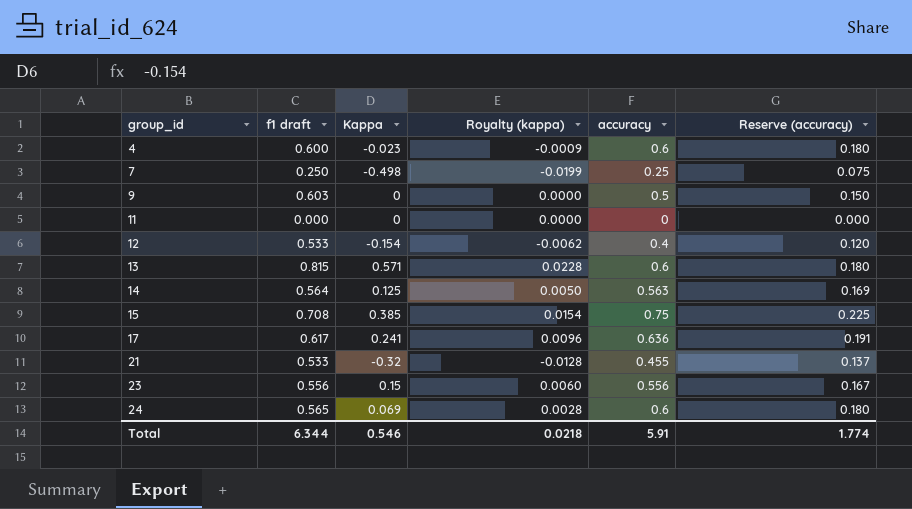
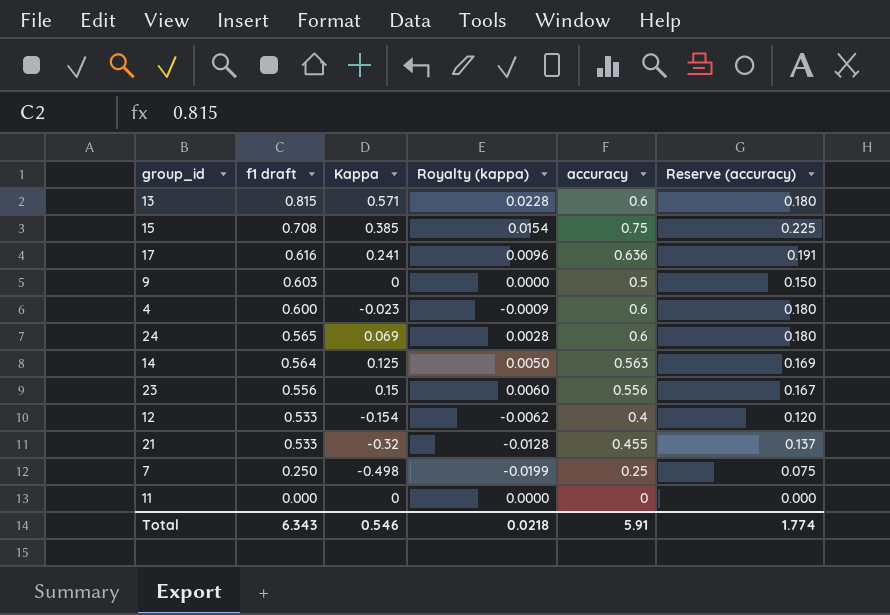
row order: group_id ascending -> f1 draft descending
17 | f1 draft: 0.617 -> 0.616
Total | f1 draft: 6.344 -> 6.343

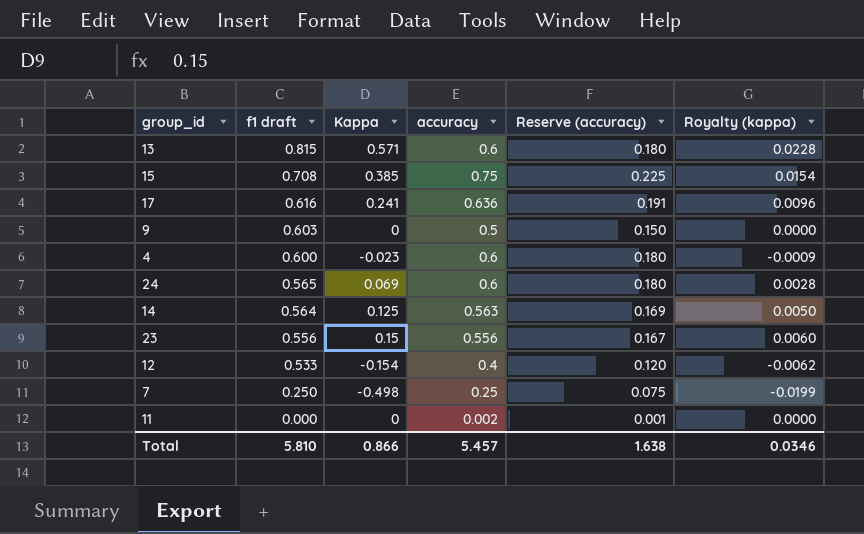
column Royalty (kappa) | position: 4 -> 6
row 21: 0.533 | -0.32 | -0.0128 | 0.455 | 0.137 -> none
11 | accuracy: 0 -> 0.002
11 | Reserve (accuracy): 0.000 -> 0.001
Total | f1 draft: 6.343 -> 5.810
Total | Kappa: 0.546 -> 0.866
Total | accuracy: 5.91 -> 5.457
Total | Reserve (accuracy): 1.774 -> 1.638
Total | Royalty (kappa): 0.0218 -> 0.0346

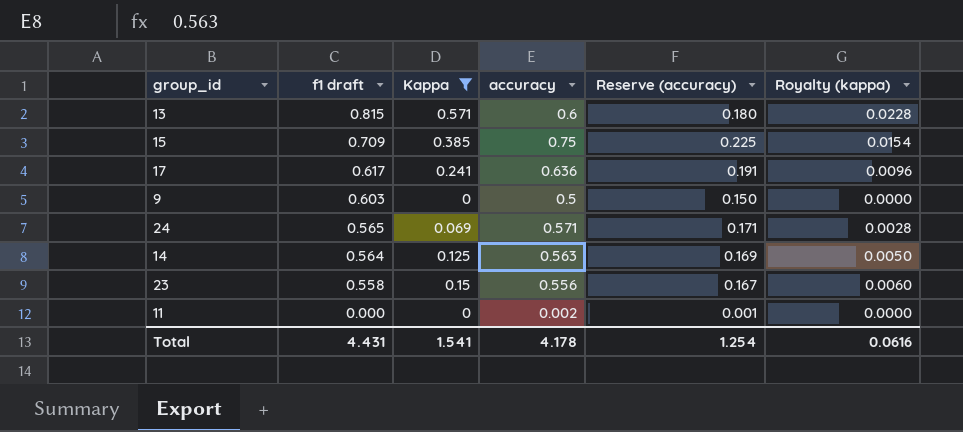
filter: none -> Kappa >= 0
15 | f1 draft: 0.708 -> 0.709
17 | f1 draft: 0.616 -> 0.617
24 | accuracy: 0.6 -> 0.571
24 | Reserve (accuracy): 0.180 -> 0.171
23 | f1 draft: 0.556 -> 0.558
Total | f1 draft: 5.810 -> 4.431
Total | Kappa: 0.866 -> 1.541
Total | accuracy: 5.457 -> 4.178
Total | Reserve (accuracy): 1.638 -> 1.254
Total | Royalty (kappa): 0.0346 -> 0.0616

